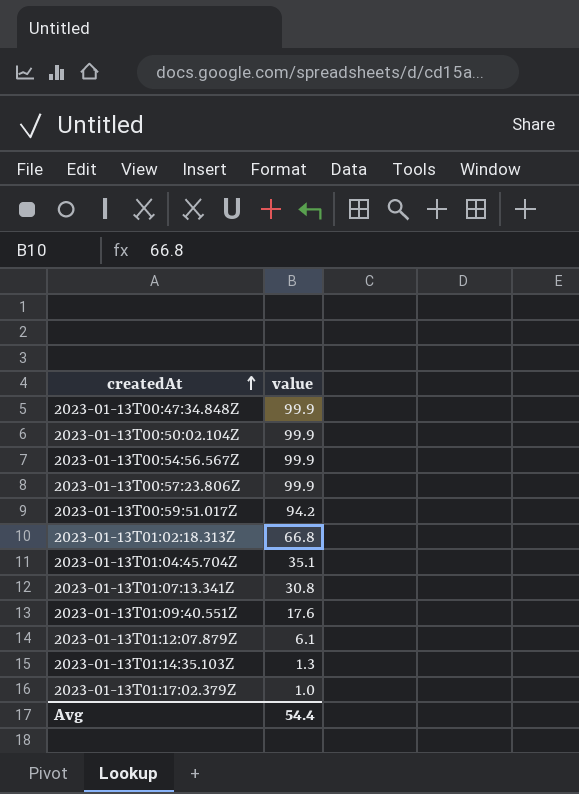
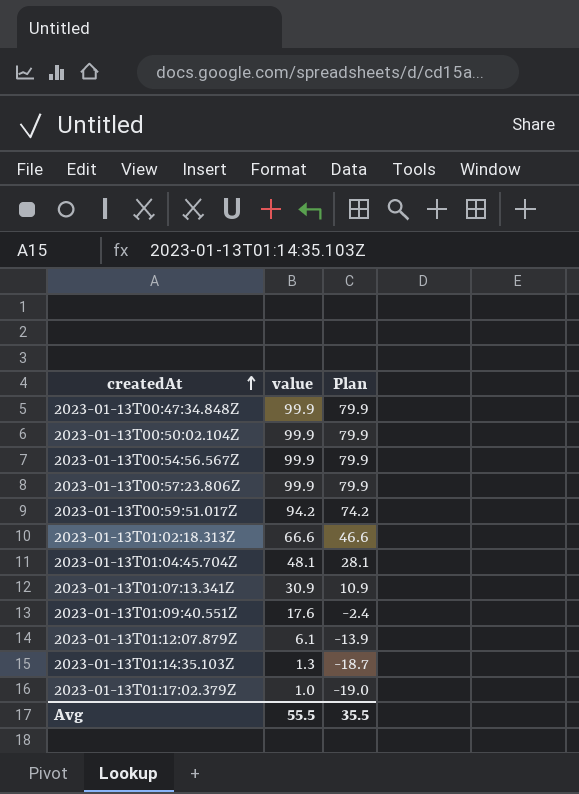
column Plan | formula: none -> [value] - 20
2023-01-13T01:02:18.313Z | value: 66.8 -> 66.6
2023-01-13T01:04:45.704Z | value: 35.1 -> 48.1
2023-01-13T01:07:13.341Z | value: 30.8 -> 30.9
Avg | value: 54.4 -> 55.5

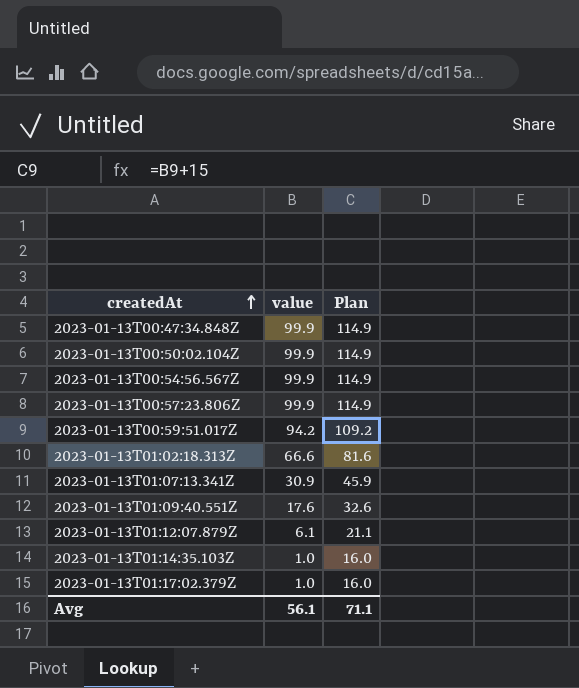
column Plan | formula: [value] - 20 -> [value] + 15
row 2023-01-13T01:04:45.704Z: 48.1 | 28.1 -> none
2023-01-13T01:14:35.103Z | value: 1.3 -> 1.0
Avg | value: 55.5 -> 56.1
Avg | Plan: 35.5 -> 71.1

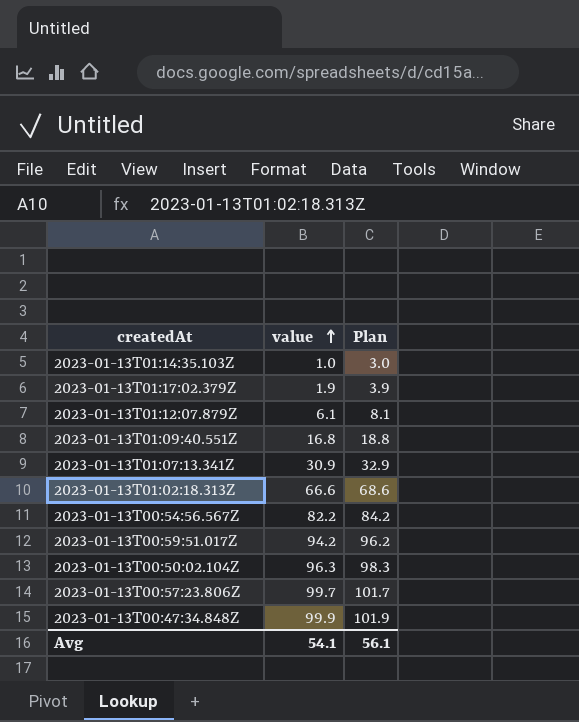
row order: createdAt ascending -> value ascending
column Plan | formula: [value] + 15 -> [value] + 2
2023-01-13T01:17:02.379Z | value: 1.0 -> 1.9
2023-01-13T01:09:40.551Z | value: 17.6 -> 16.8
2023-01-13T00:54:56.567Z | value: 99.9 -> 82.2
2023-01-13T00:50:02.104Z | value: 99.9 -> 96.3
2023-01-13T00:57:23.806Z | value: 99.9 -> 99.7
Avg | value: 56.1 -> 54.1
Avg | Plan: 71.1 -> 56.1

